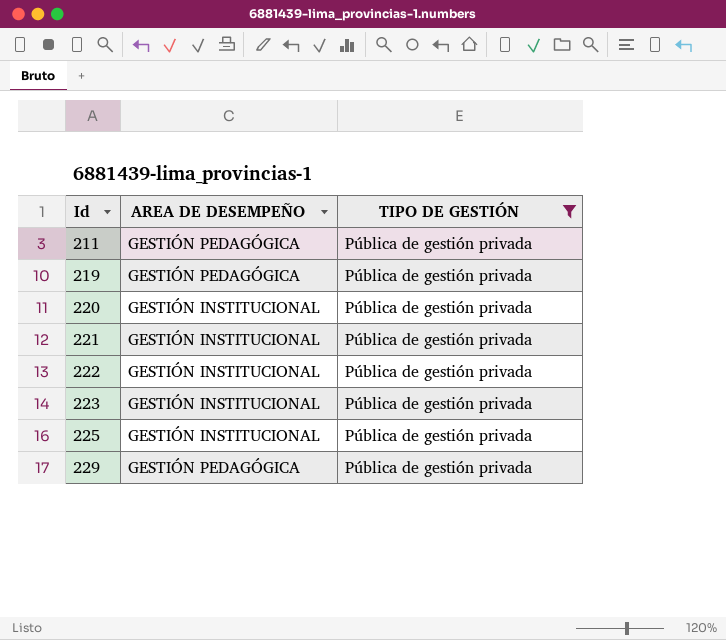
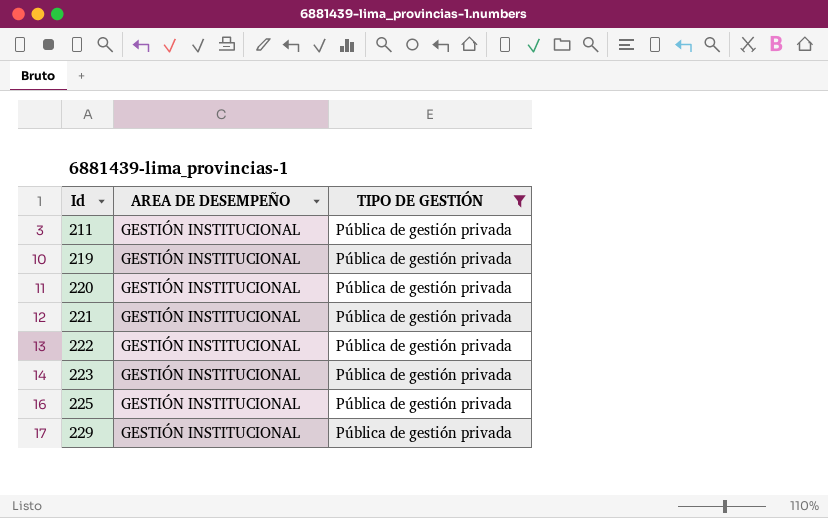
211 | AREA DE DESEMPEÑO: GESTIÓN PEDAGÓGICA -> GESTIÓN INSTITUCIONAL
219 | AREA DE DESEMPEÑO: GESTIÓN PEDAGÓGICA -> GESTIÓN INSTITUCIONAL
229 | AREA DE DESEMPEÑO: GESTIÓN PEDAGÓGICA -> GESTIÓN INSTITUCIONAL

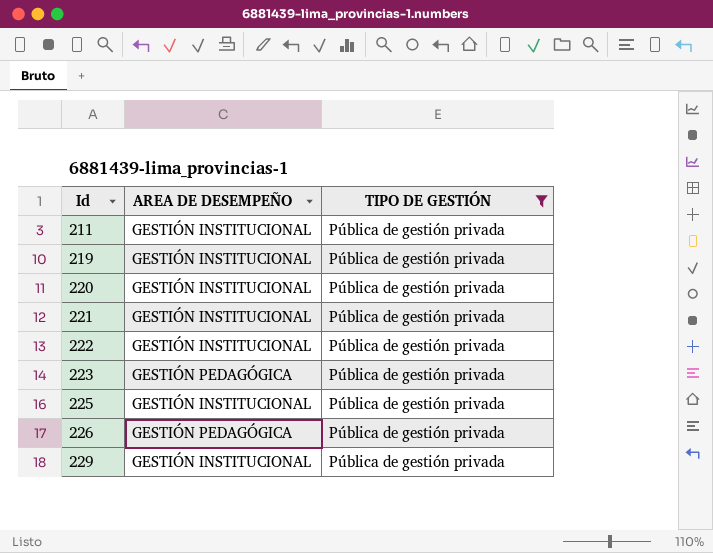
223 | AREA DE DESEMPEÑO: GESTIÓN INSTITUCIONAL -> GESTIÓN PEDAGÓGICA
row 226: none -> GESTIÓN PEDAGÓGICA | Pública de gestión privada

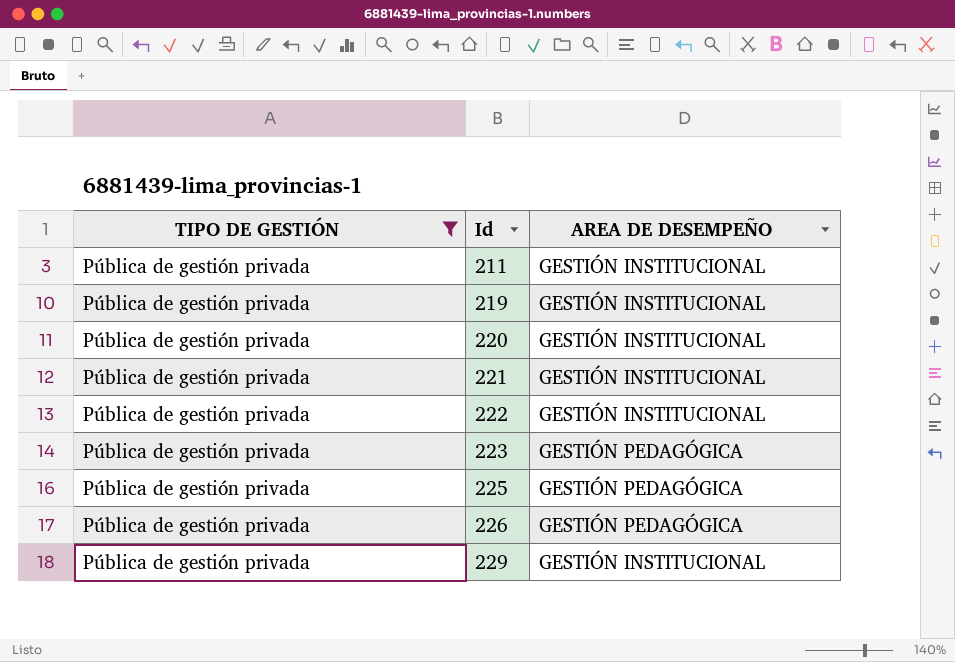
column TIPO DE GESTIÓN | position: 3 -> 1
225 | AREA DE DESEMPEÑO: GESTIÓN INSTITUCIONAL -> GESTIÓN PEDAGÓGICA

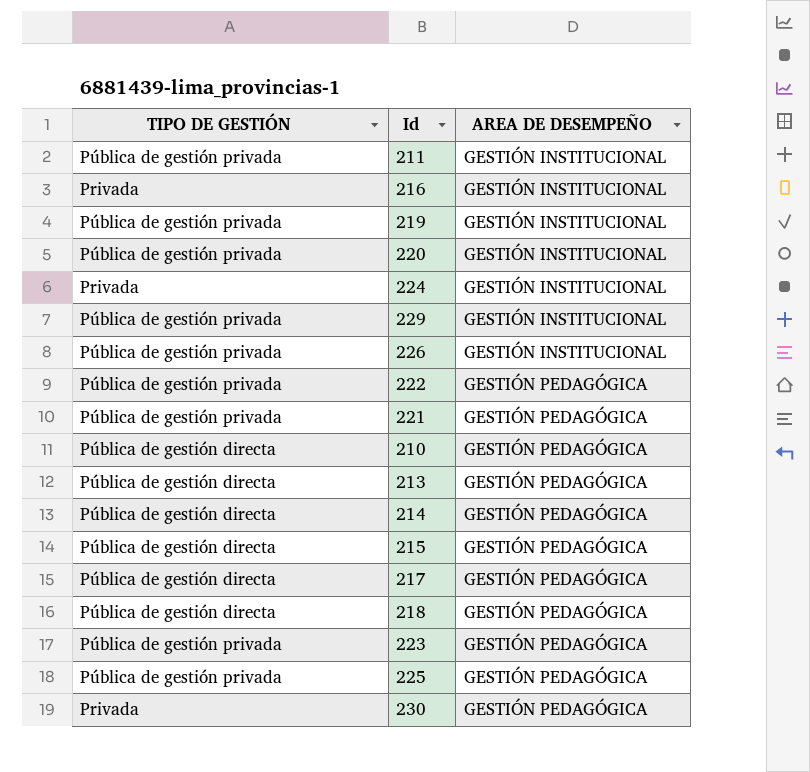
filter: TIPO DE GESTIÓN = Pública de gestión privada -> none
row order: Id ascending -> AREA DE DESEMPEÑO ascending
226 | AREA DE DESEMPEÑO: GESTIÓN PEDAGÓGICA -> GESTIÓN INSTITUCIONAL
222 | AREA DE DESEMPEÑO: GESTIÓN INSTITUCIONAL -> GESTIÓN PEDAGÓGICA
221 | AREA DE DESEMPEÑO: GESTIÓN INSTITUCIONAL -> GESTIÓN PEDAGÓGICA

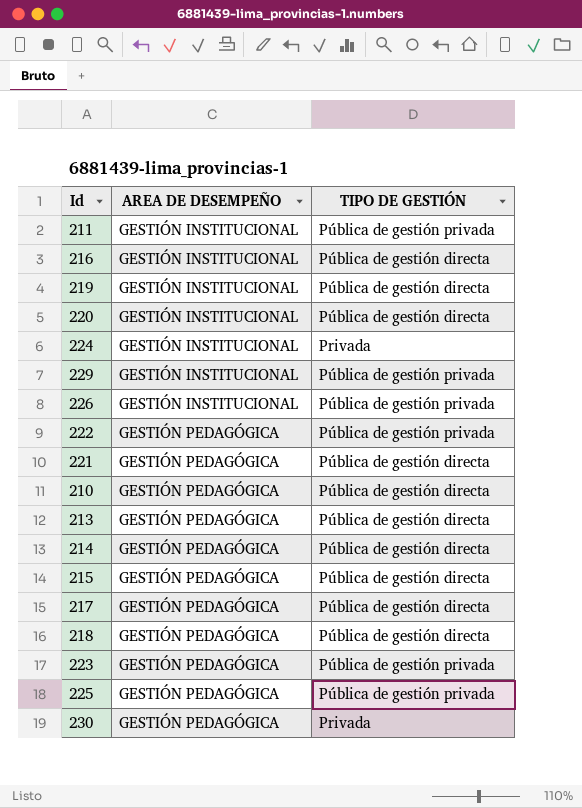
column TIPO DE GESTIÓN | position: 1 -> 3
216 | TIPO DE GESTIÓN: Privada -> Pública de gestión directa
219 | TIPO DE GESTIÓN: Pública de gestión privada -> Pública de gestión directa
220 | TIPO DE GESTIÓN: Pública de gestión privada -> Pública de gestión directa
221 | TIPO DE GESTIÓN: Pública de gestión privada -> Pública de gestión directa

